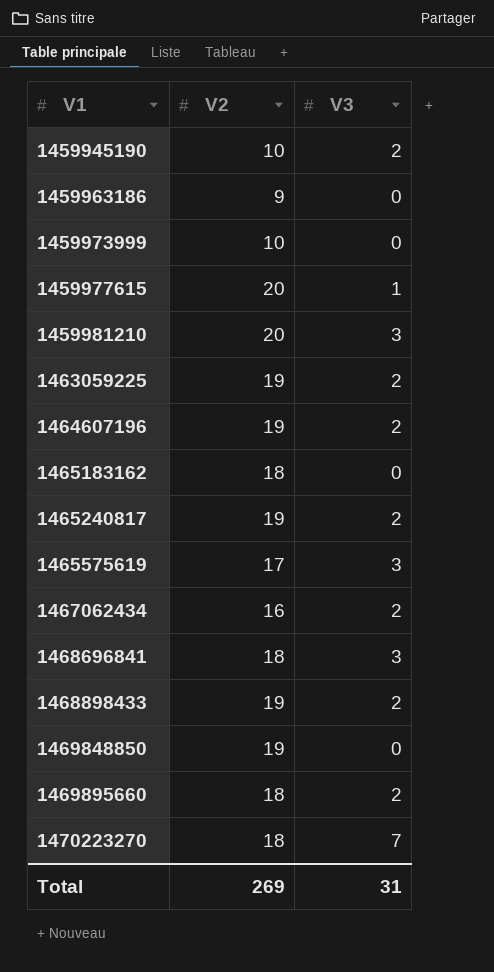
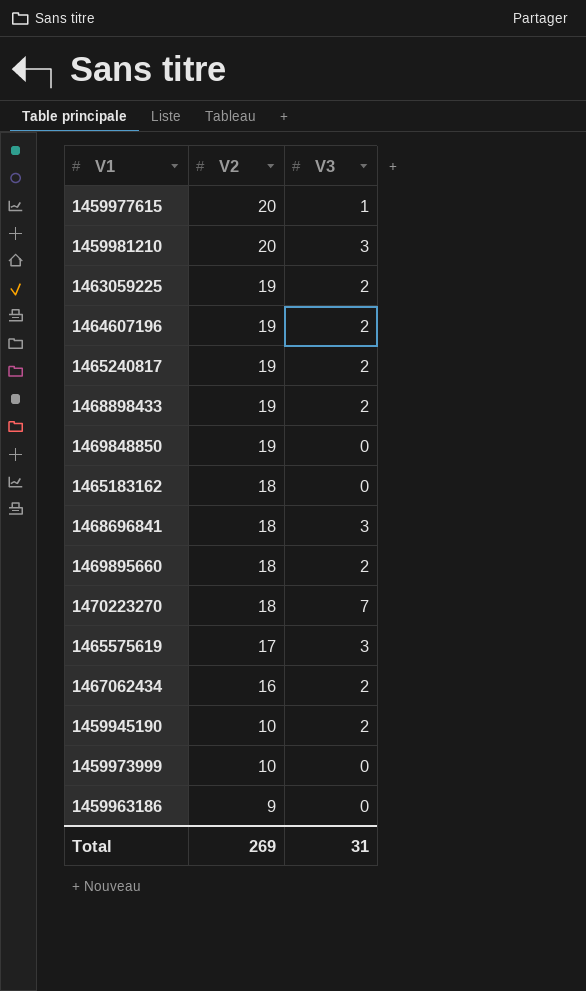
row order: V1 ascending -> V2 descending

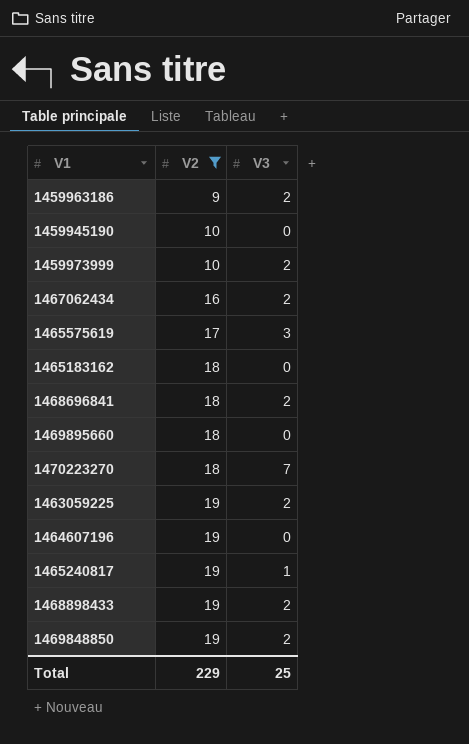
filter: none -> V2 != 20
row order: V2 descending -> V2 ascending
1459963186 | V3: 0 -> 2
1459945190 | V3: 2 -> 0
1459973999 | V3: 0 -> 2
1468696841 | V3: 3 -> 2
1469895660 | V3: 2 -> 0
1464607196 | V3: 2 -> 0
1465240817 | V3: 2 -> 1
1469848850 | V3: 0 -> 2
Total | V2: 269 -> 229
Total | V3: 31 -> 25

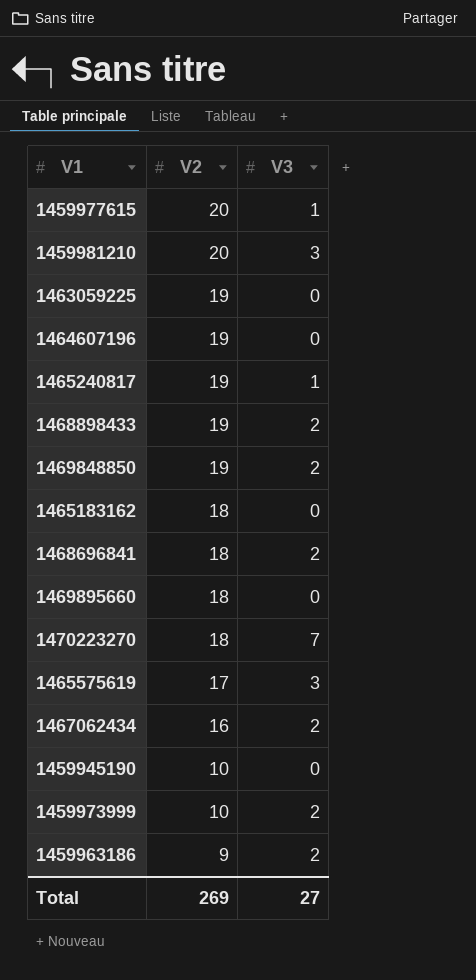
filter: V2 != 20 -> none
row order: V2 ascending -> V2 descending
1463059225 | V3: 2 -> 0
Total | V2: 229 -> 269
Total | V3: 25 -> 27

